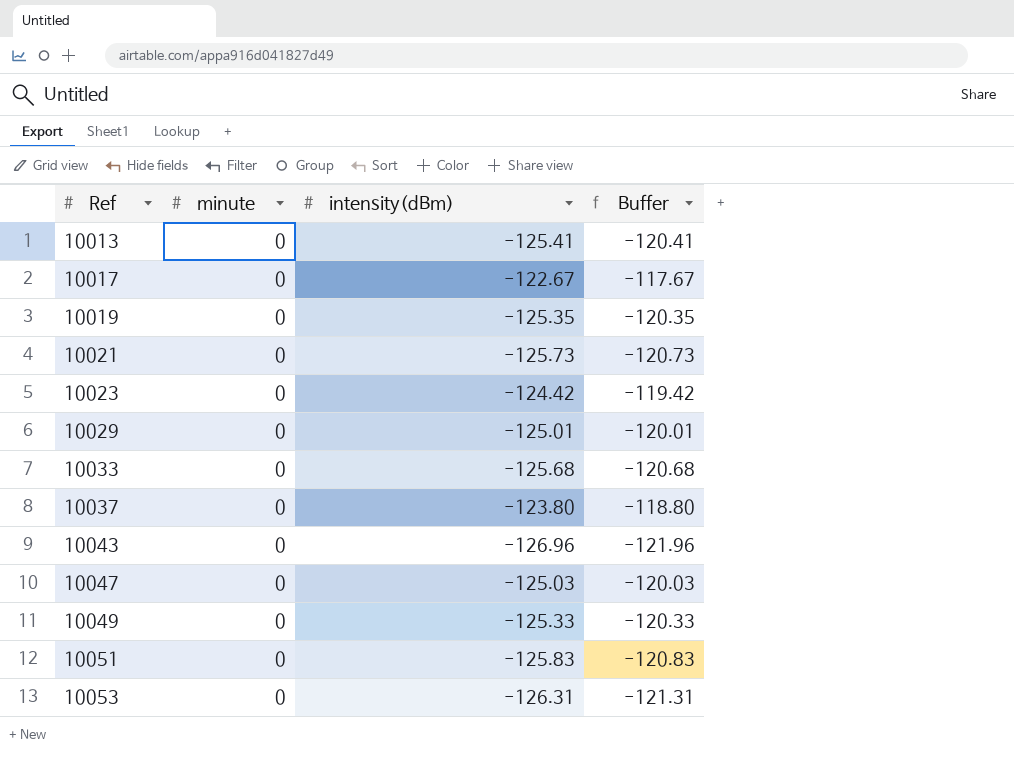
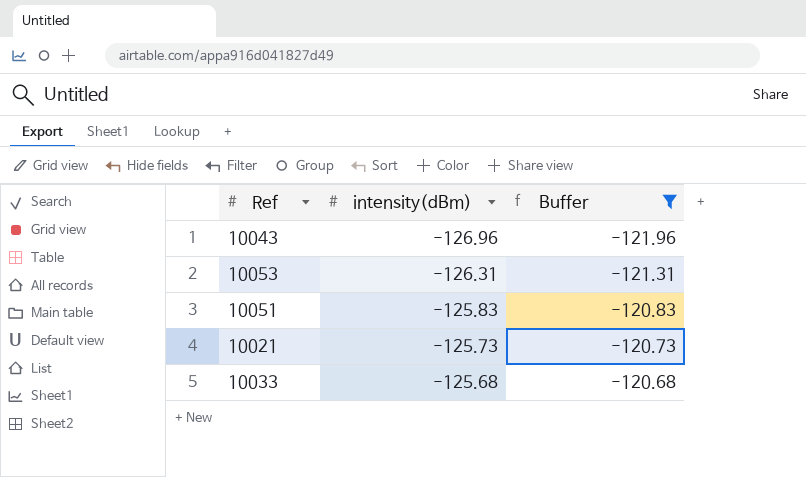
filter: none -> Buffer <= -120.68
row order: Ref ascending -> intensity(dBm) ascending
column minute | position: 2 -> none

